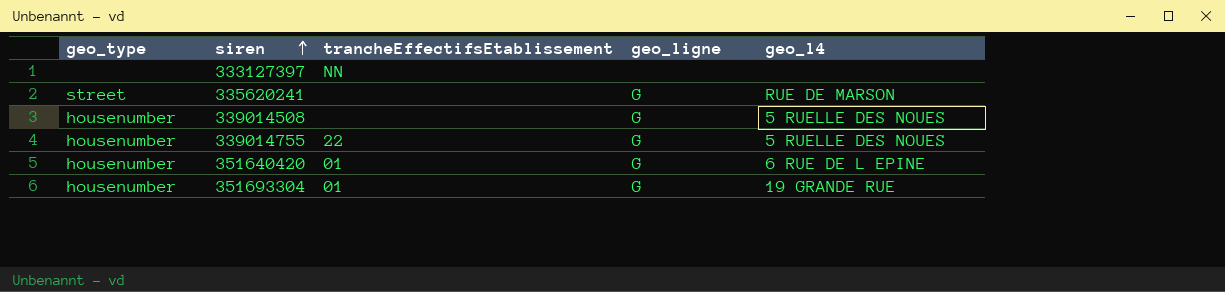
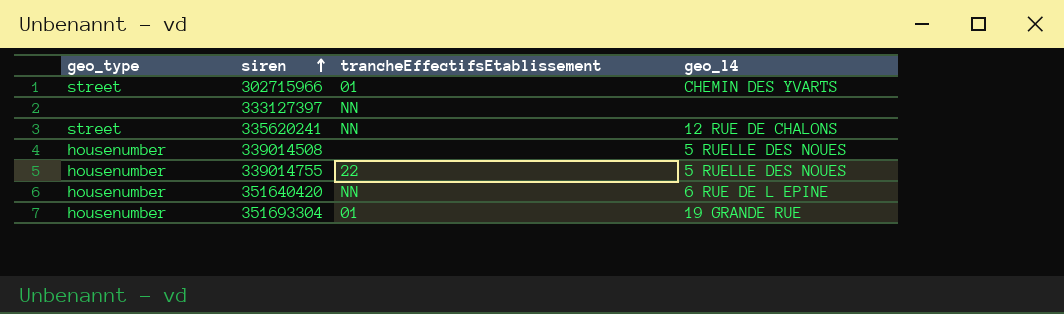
column geo_ligne | position: 4 -> none
row 302715966: none -> street | 01 | CHEMIN DES YVARTS
335620241 | trancheEffectifsEtablissement: none -> NN
335620241 | geo_l4: RUE DE MARSON -> 12 RUE DE CHALONS
351640420 | trancheEffectifsEtablissement: 01 -> NN

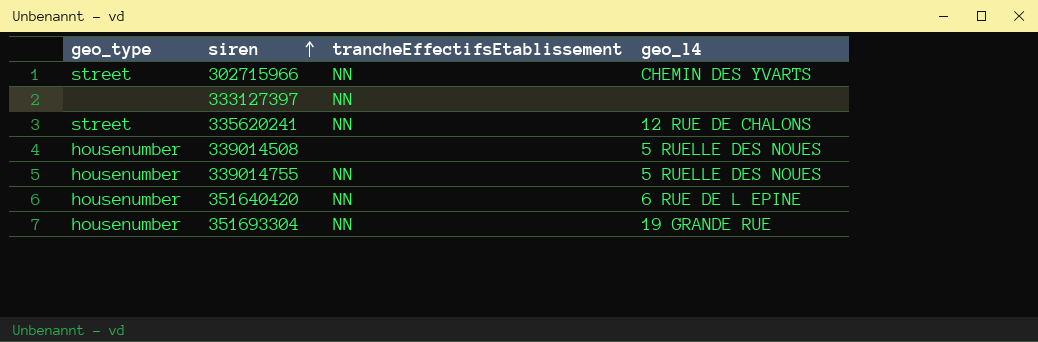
302715966 | trancheEffectifsEtablissement: 01 -> NN
339014755 | trancheEffectifsEtablissement: 22 -> NN
351693304 | trancheEffectifsEtablissement: 01 -> NN

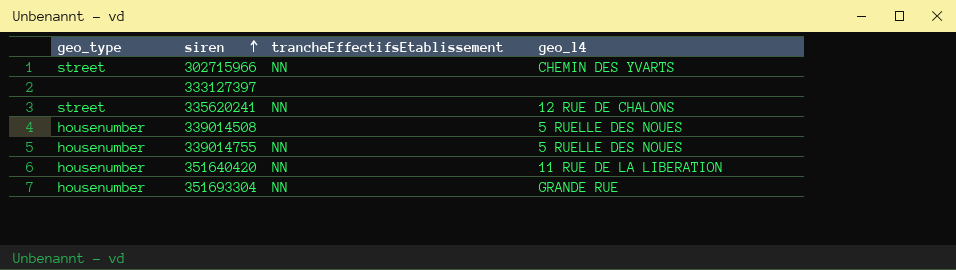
333127397 | trancheEffectifsEtablissement: NN -> none
351640420 | geo_l4: 6 RUE DE L EPINE -> 11 RUE DE LA LIBERATION
351693304 | geo_l4: 19 GRANDE RUE -> GRANDE RUE

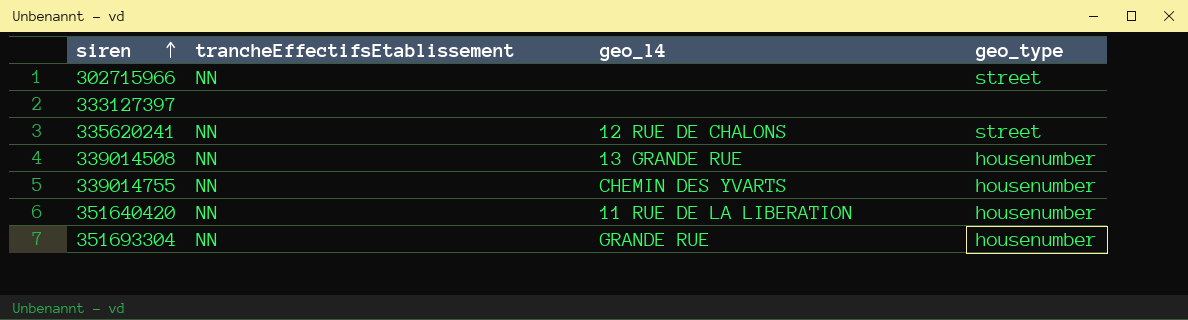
column geo_type | position: 1 -> 4
302715966 | geo_l4: CHEMIN DES YVARTS -> none
339014508 | trancheEffectifsEtablissement: none -> NN
339014508 | geo_l4: 5 RUELLE DES NOUES -> 13 GRANDE RUE
339014755 | geo_l4: 5 RUELLE DES NOUES -> CHEMIN DES YVARTS

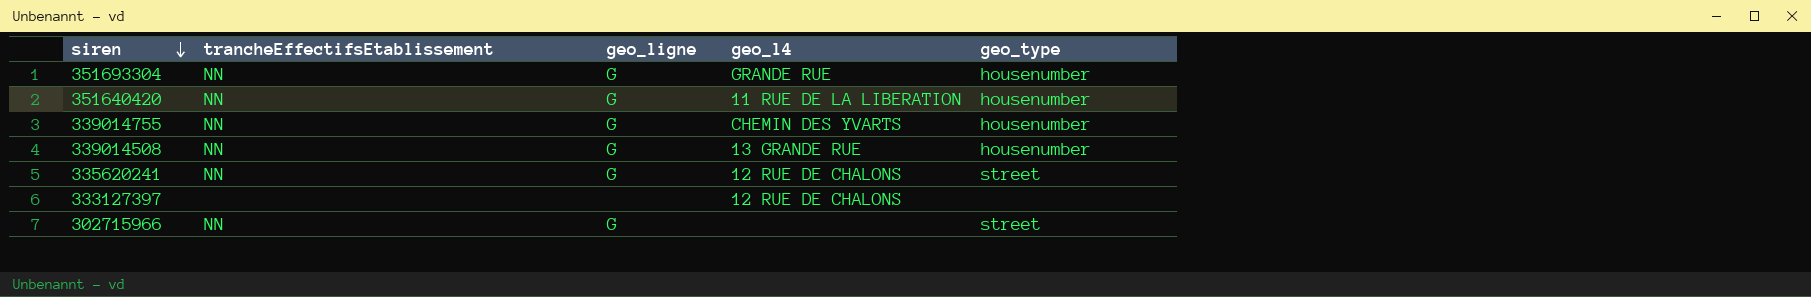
row order: siren ascending -> siren descending
column geo_ligne | position: none -> 3
333127397 | geo_l4: none -> 12 RUE DE CHALONS

